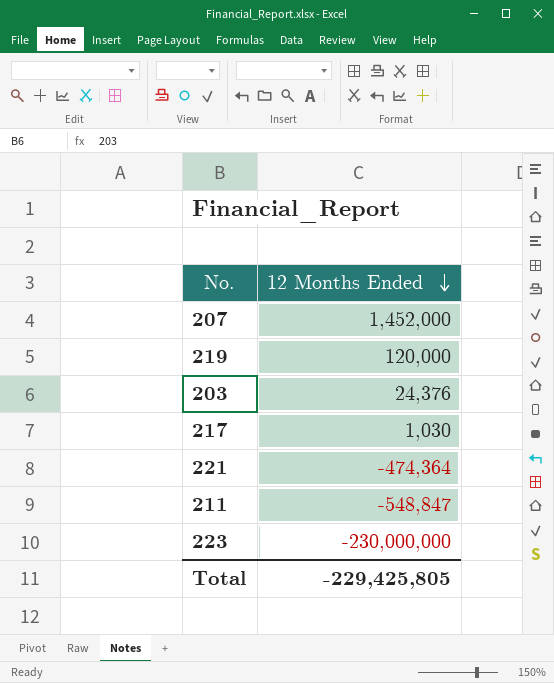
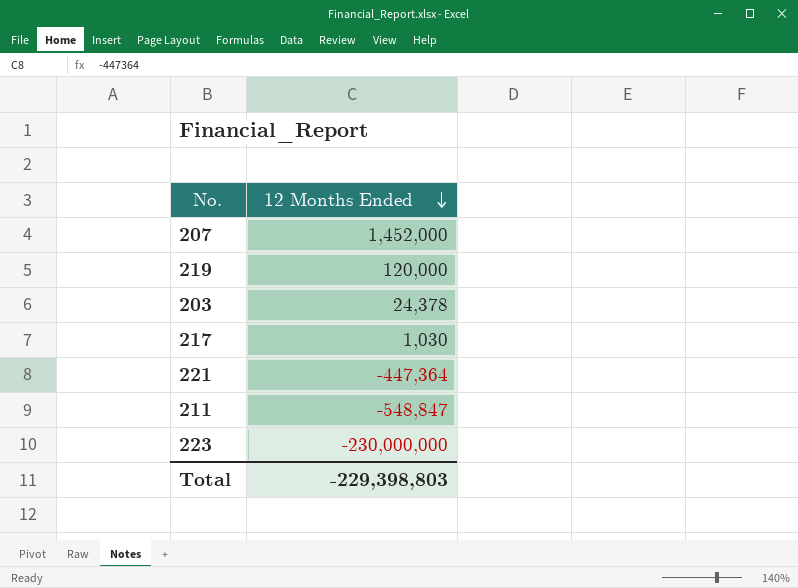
203 | 12 Months Ended: 24,376 -> 24,378
221 | 12 Months Ended: -474,364 -> -447,364
Total | 12 Months Ended: -229,425,805 -> -229,398,803

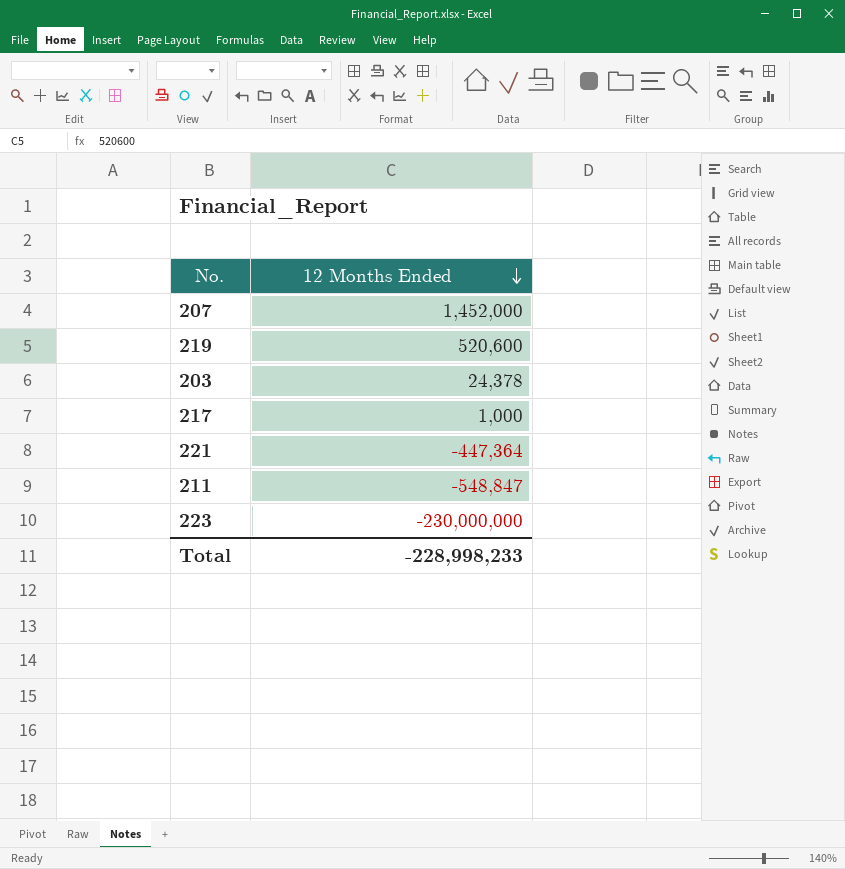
219 | 12 Months Ended: 120,000 -> 520,600
217 | 12 Months Ended: 1,030 -> 1,000
Total | 12 Months Ended: -229,398,803 -> -228,998,233

